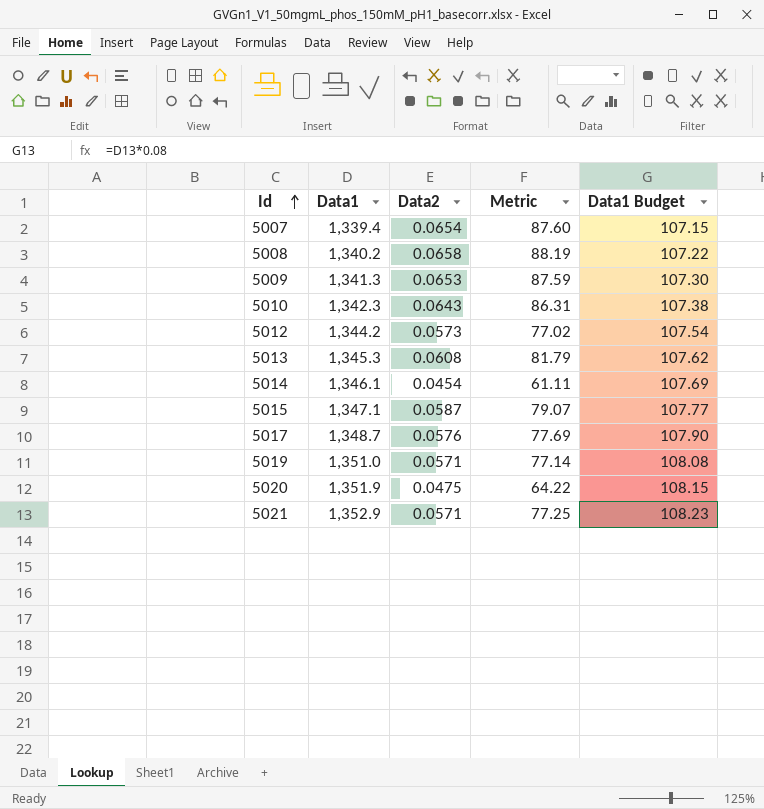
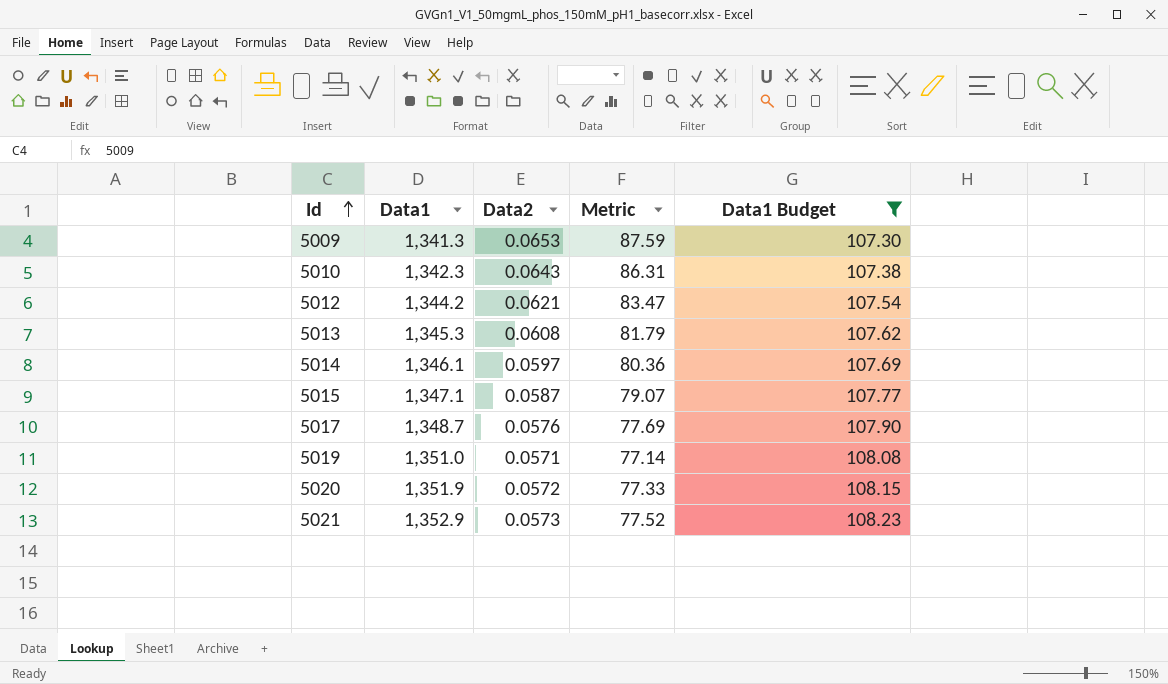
filter: none -> Data1 Budget >= 107.30
5012 | Data2: 0.0573 -> 0.0621
5012 | Metric: 77.02 -> 83.47
5014 | Data2: 0.0454 -> 0.0597
5014 | Metric: 61.11 -> 80.36
5020 | Data2: 0.0475 -> 0.0572
5020 | Metric: 64.22 -> 77.33
5021 | Data2: 0.0571 -> 0.0573
5021 | Metric: 77.25 -> 77.52

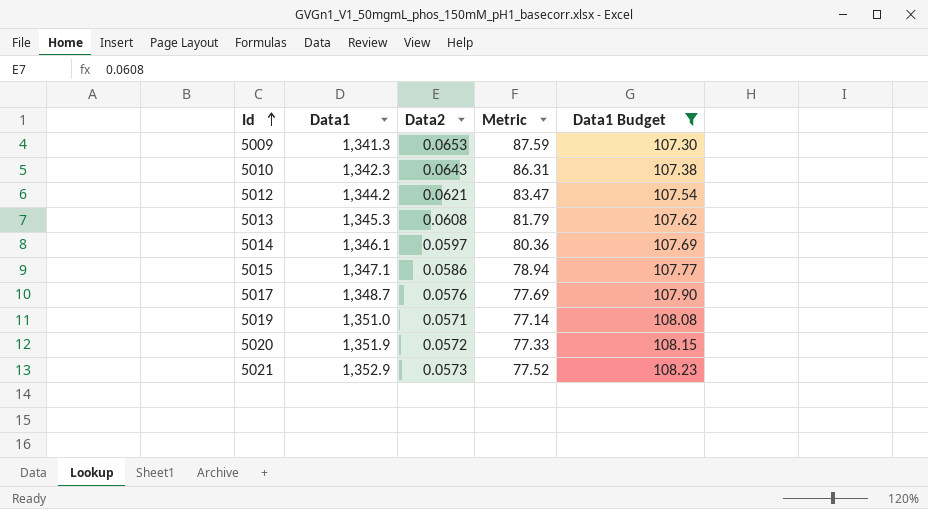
5015 | Data2: 0.0587 -> 0.0586
5015 | Metric: 79.07 -> 78.94

